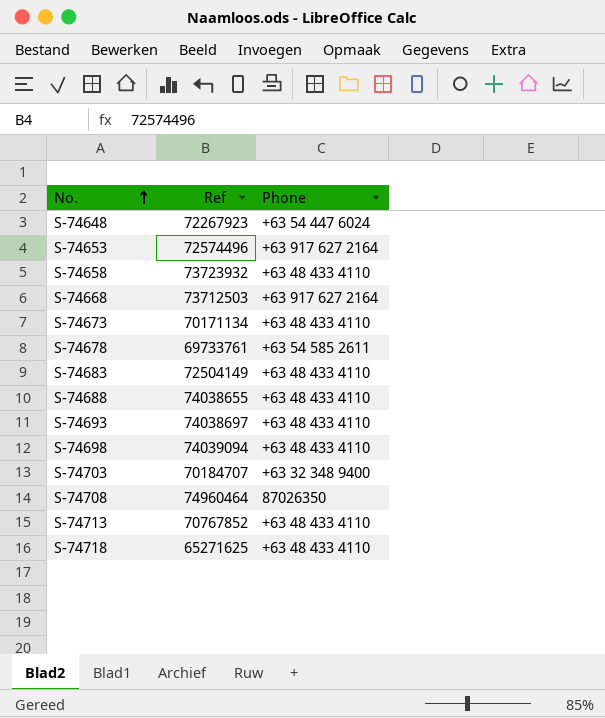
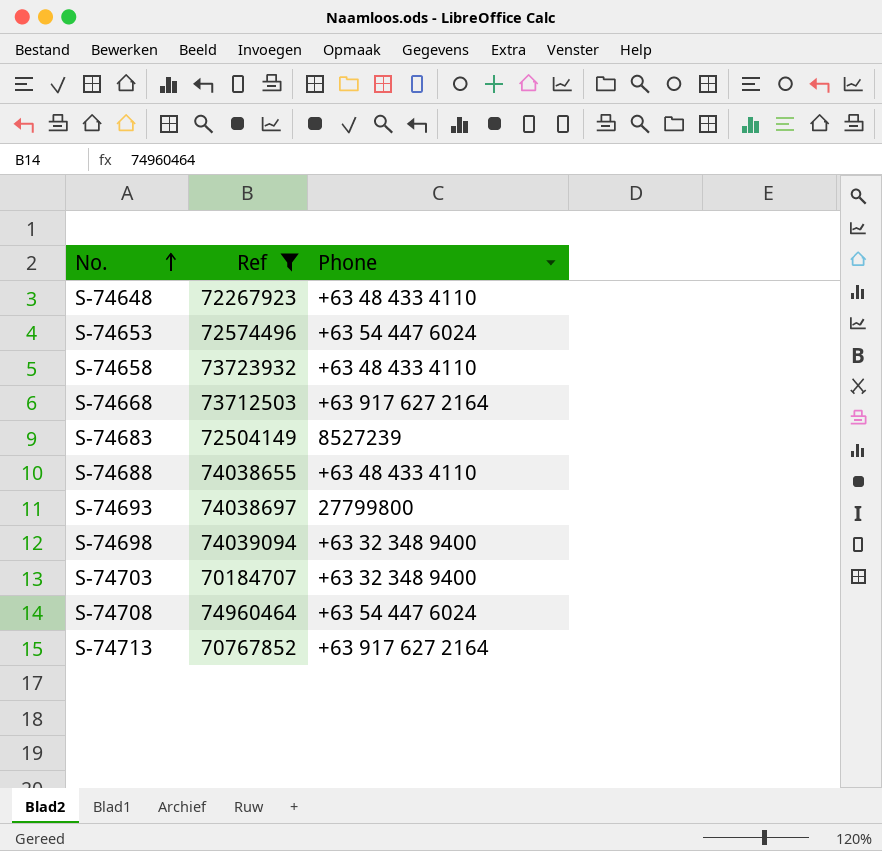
filter: none -> Ref >= 70184707
S-74648 | Phone: +63 54 447 6024 -> +63 48 433 4110
S-74653 | Phone: +63 917 627 2164 -> +63 54 447 6024
S-74683 | Phone: +63 48 433 4110 -> 8527239
S-74693 | Phone: +63 48 433 4110 -> 27799800
S-74698 | Phone: +63 48 433 4110 -> +63 32 348 9400
S-74708 | Phone: 87026350 -> +63 54 447 6024
S-74713 | Phone: +63 48 433 4110 -> +63 917 627 2164

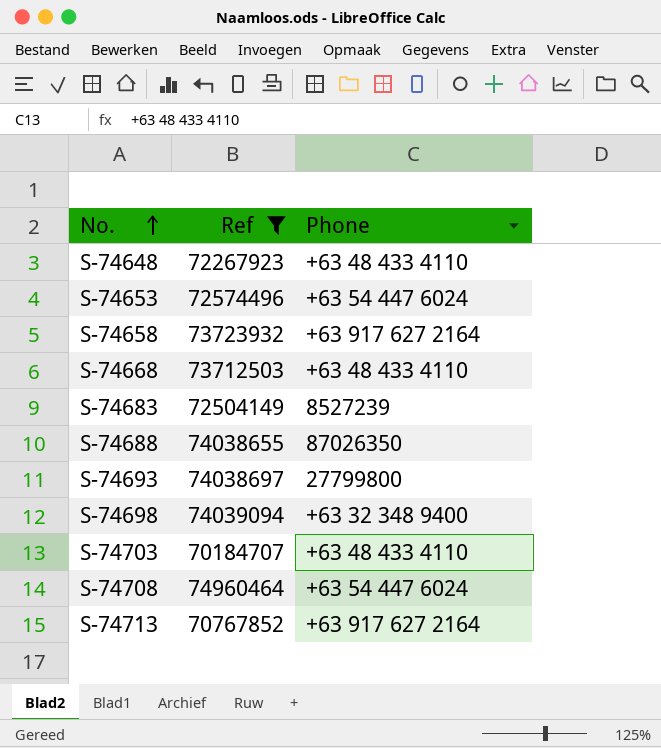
S-74658 | Phone: +63 48 433 4110 -> +63 917 627 2164
S-74668 | Phone: +63 917 627 2164 -> +63 48 433 4110
S-74688 | Phone: +63 48 433 4110 -> 87026350
S-74703 | Phone: +63 32 348 9400 -> +63 48 433 4110

